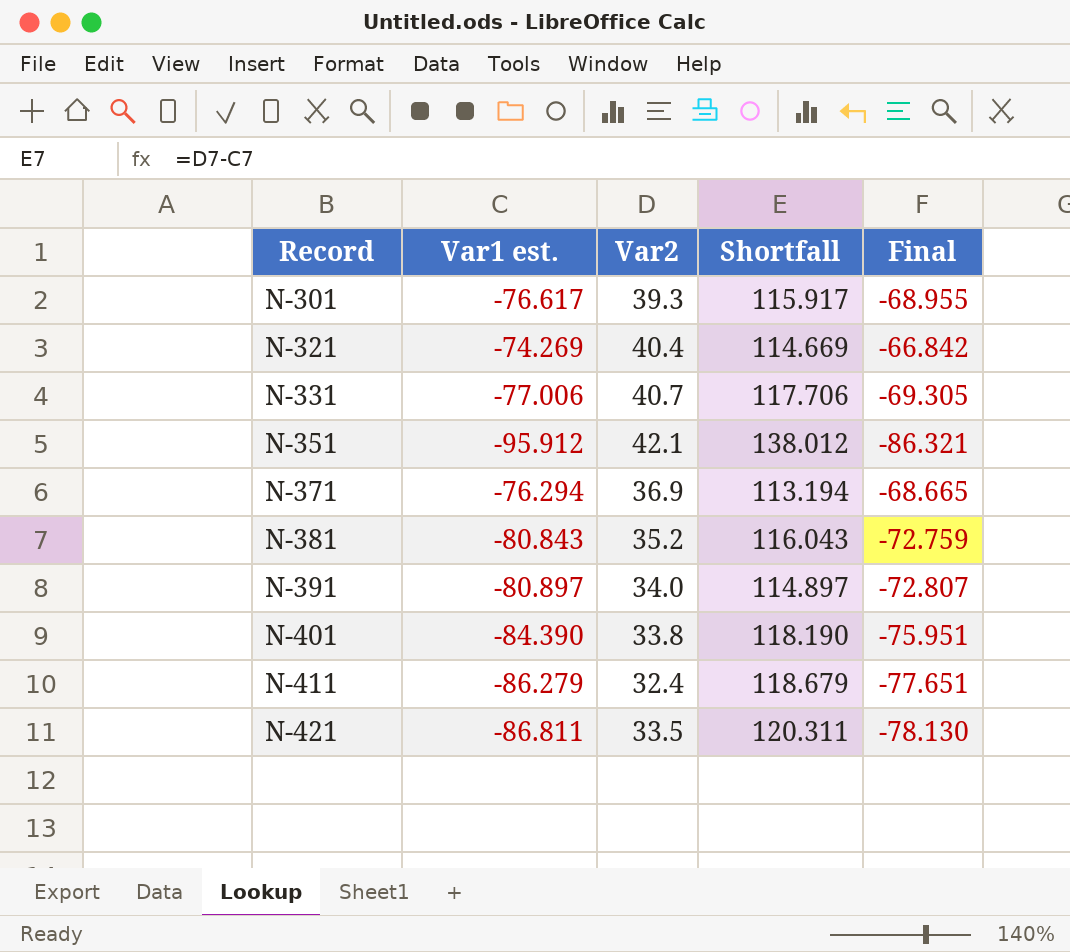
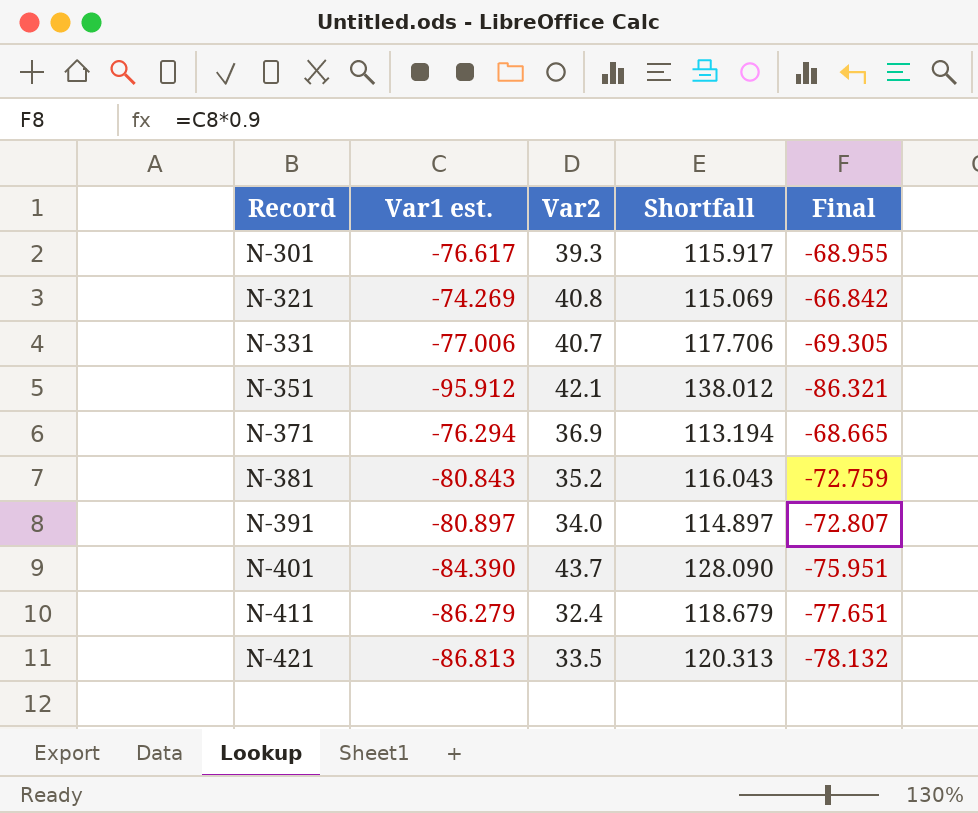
N-321 | Var2: 40.4 -> 40.8
N-321 | Shortfall: 114.669 -> 115.069
N-401 | Var2: 33.8 -> 43.7
N-401 | Shortfall: 118.190 -> 128.090
N-421 | Var1 est.: -86.811 -> -86.813
N-421 | Shortfall: 120.311 -> 120.313
N-421 | Final: -78.130 -> -78.132

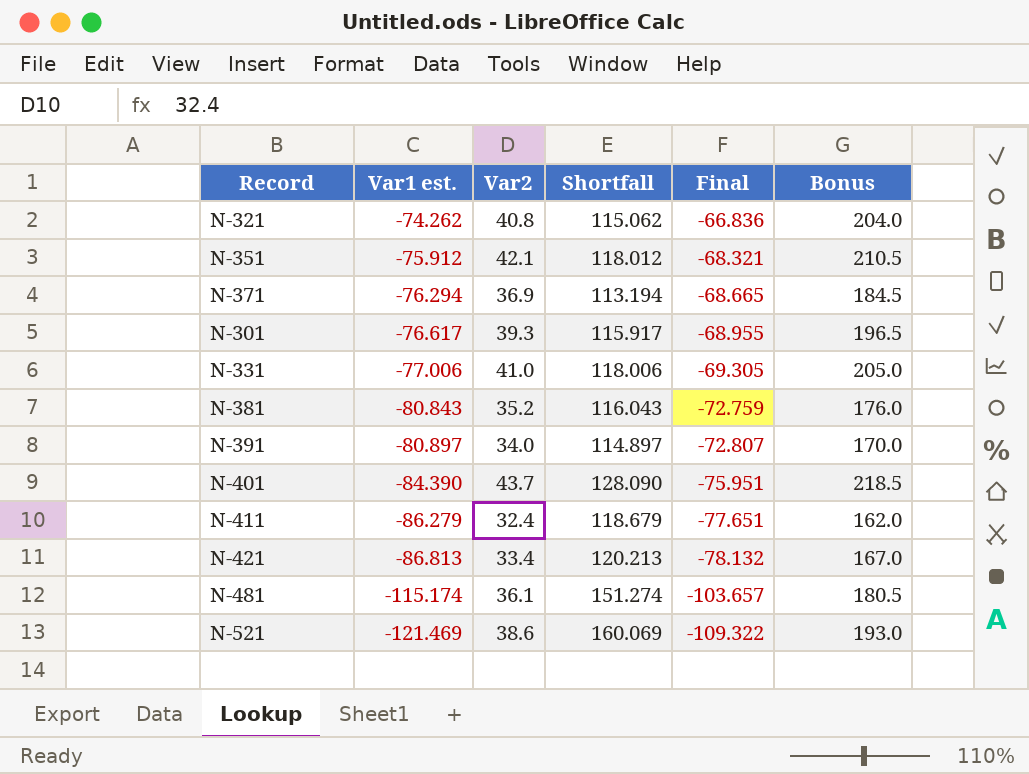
row order: Record ascending -> Var1 est. descending
column Bonus | formula: none -> [Var2] * 5
N-321 | Var1 est.: -74.269 -> -74.262
N-321 | Shortfall: 115.069 -> 115.062
N-321 | Final: -66.842 -> -66.836
N-351 | Var1 est.: -95.912 -> -75.912
N-351 | Shortfall: 138.012 -> 118.012
N-351 | Final: -86.321 -> -68.321
N-331 | Var2: 40.7 -> 41.0
N-331 | Shortfall: 117.706 -> 118.006
N-421 | Var2: 33.5 -> 33.4
N-421 | Shortfall: 120.313 -> 120.213
row N-481: none -> -115.174 | 36.1 | 151.274 | -103.657 | 180.5
row N-521: none -> -121.469 | 38.6 | 160.069 | -109.322 | 193.0

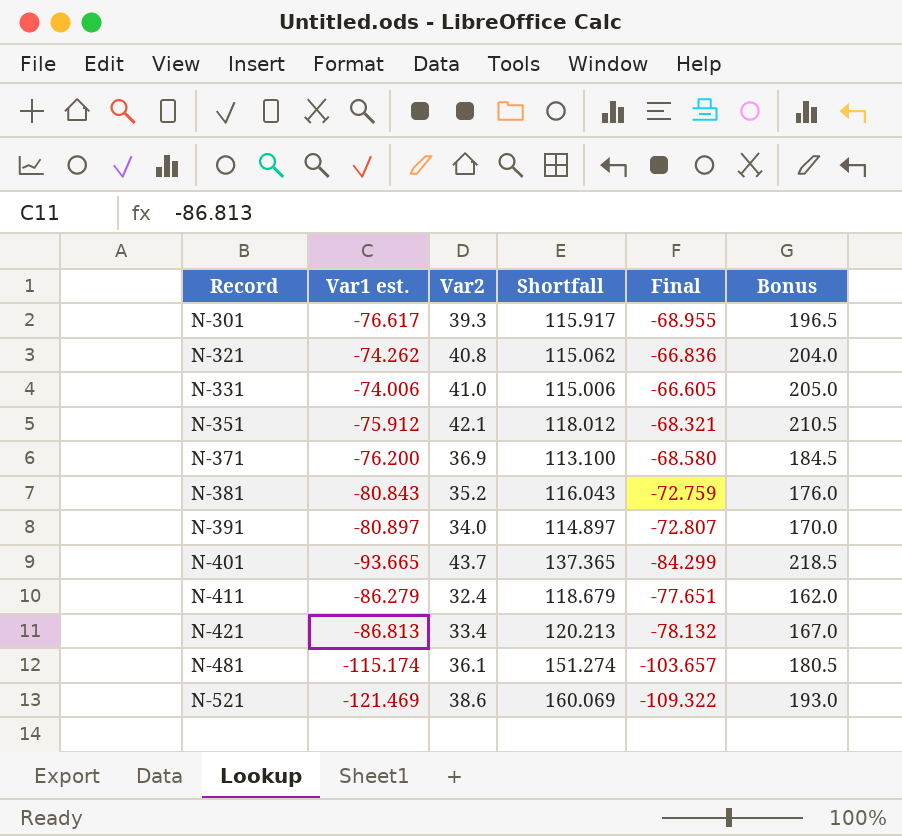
row order: Var1 est. descending -> Record ascending
N-331 | Var1 est.: -77.006 -> -74.006
N-331 | Shortfall: 118.006 -> 115.006
N-331 | Final: -69.305 -> -66.605
N-371 | Var1 est.: -76.294 -> -76.200
N-371 | Shortfall: 113.194 -> 113.100
N-371 | Final: -68.665 -> -68.580
N-401 | Var1 est.: -84.390 -> -93.665
N-401 | Shortfall: 128.090 -> 137.365
N-401 | Final: -75.951 -> -84.299

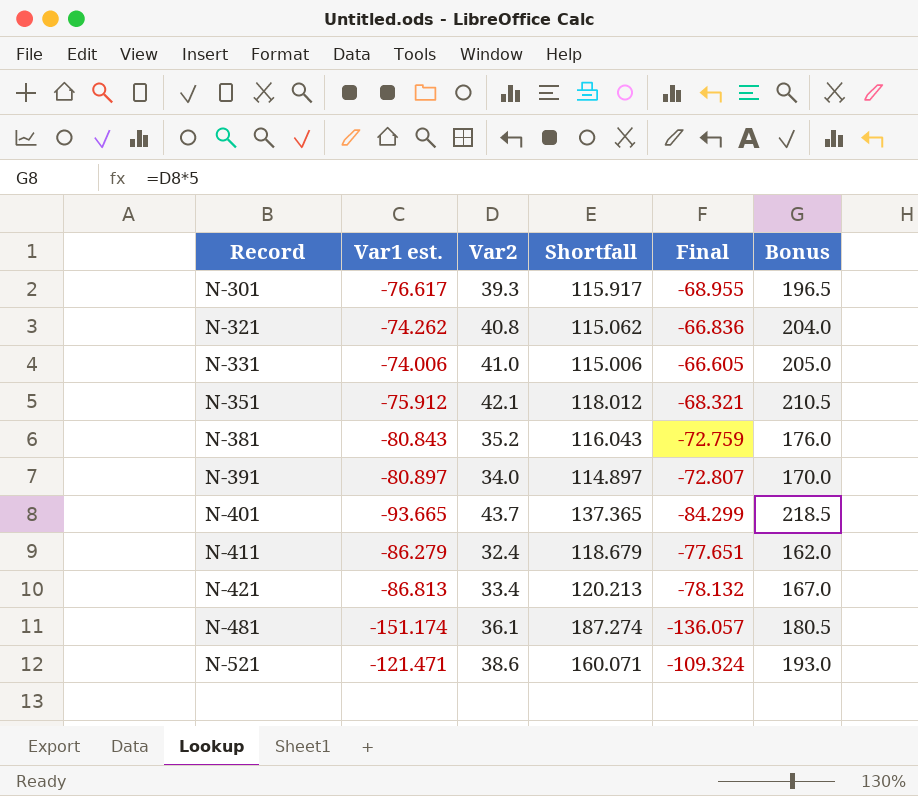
row N-371: -76.200 | 36.9 | 113.100 | -68.580 | 184.5 -> none
N-481 | Var1 est.: -115.174 -> -151.174
N-481 | Shortfall: 151.274 -> 187.274
N-481 | Final: -103.657 -> -136.057
N-521 | Var1 est.: -121.469 -> -121.471
N-521 | Shortfall: 160.069 -> 160.071
N-521 | Final: -109.322 -> -109.324

